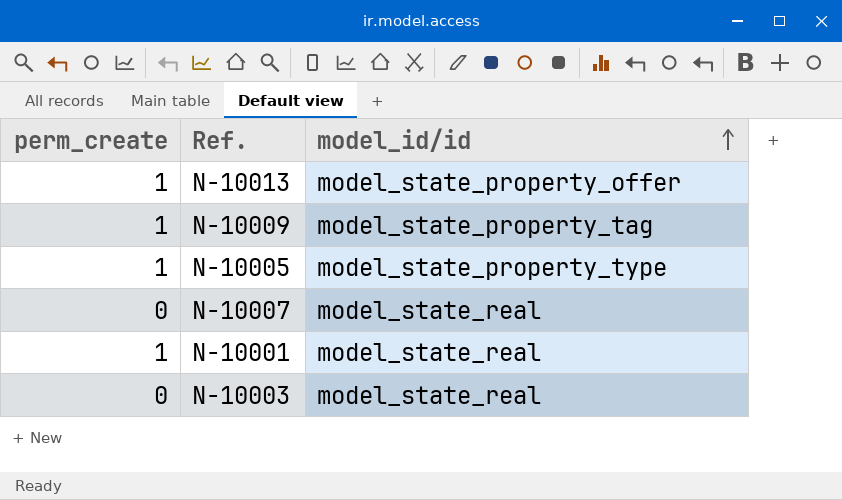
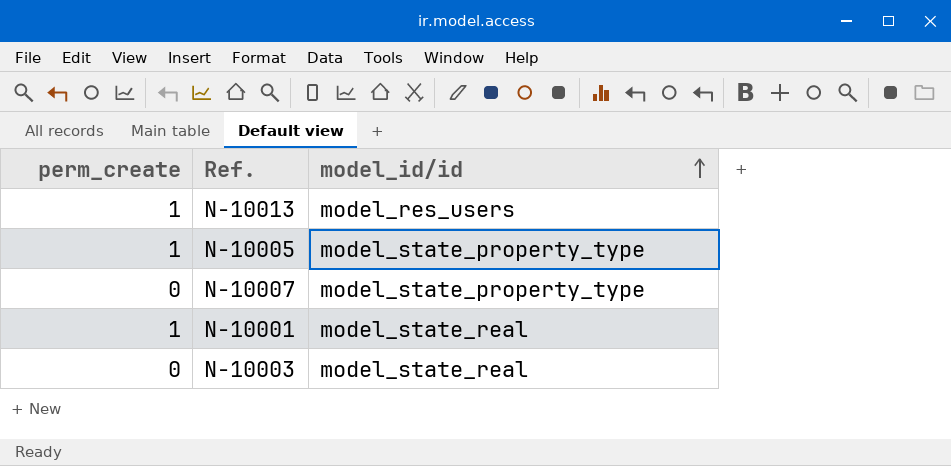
row N-10009: 1 | model_state_property_tag -> none
N-10013 | model_id/id: model_state_property_offer -> model_res_users
N-10007 | model_id/id: model_state_real -> model_state_property_type

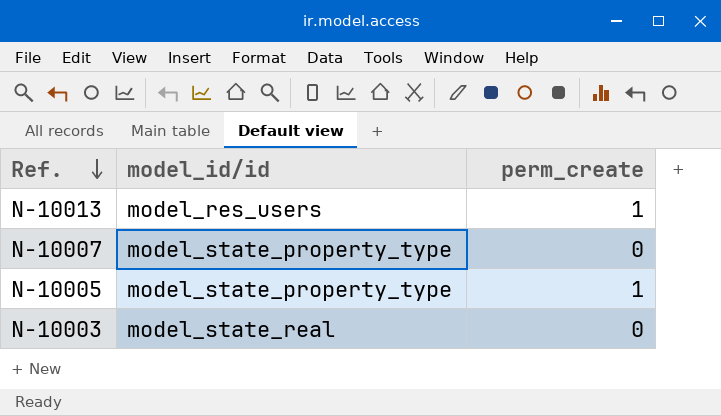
row order: model_id/id ascending -> Ref. descending
column perm_create | position: 1 -> 3
row N-10001: 1 | model_state_real -> none

